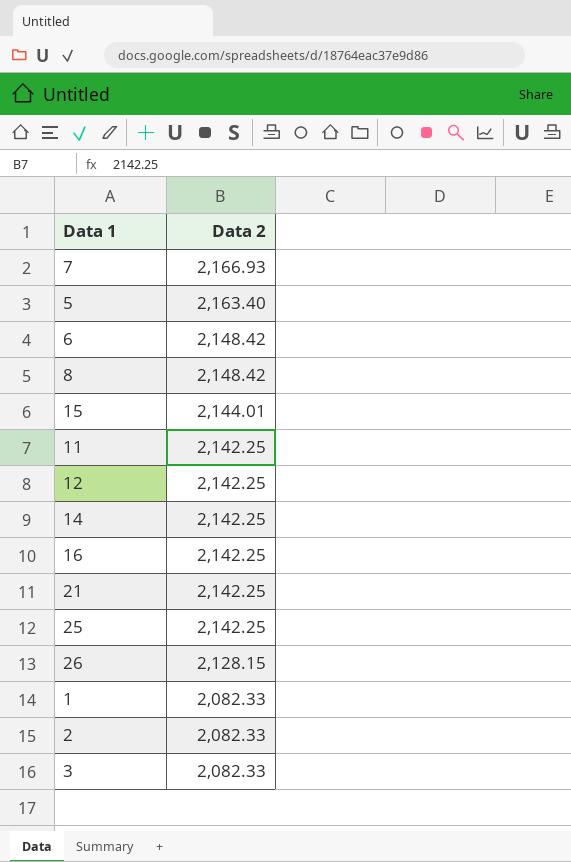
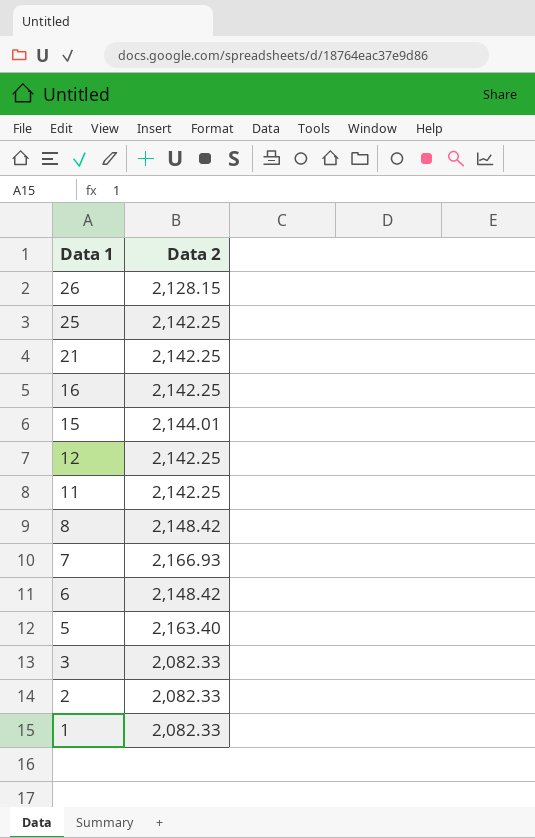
row order: Data 2 descending -> Data 1 descending
row 14: 2,142.25 -> none

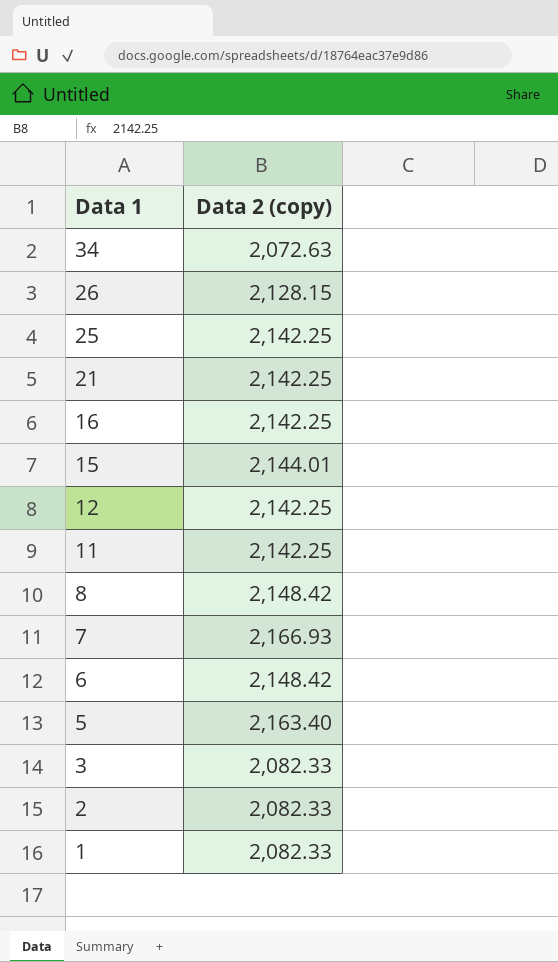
column name: Data 2 -> Data 2 (copy)
row 34: none -> 2,072.63

